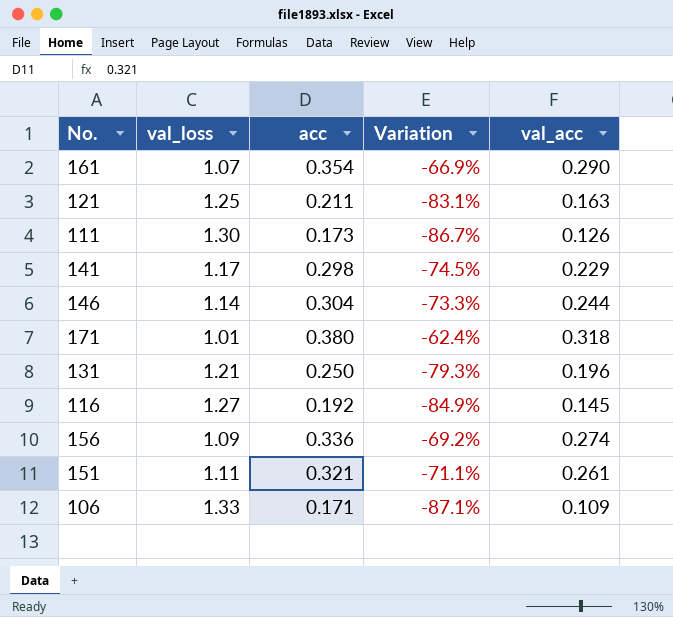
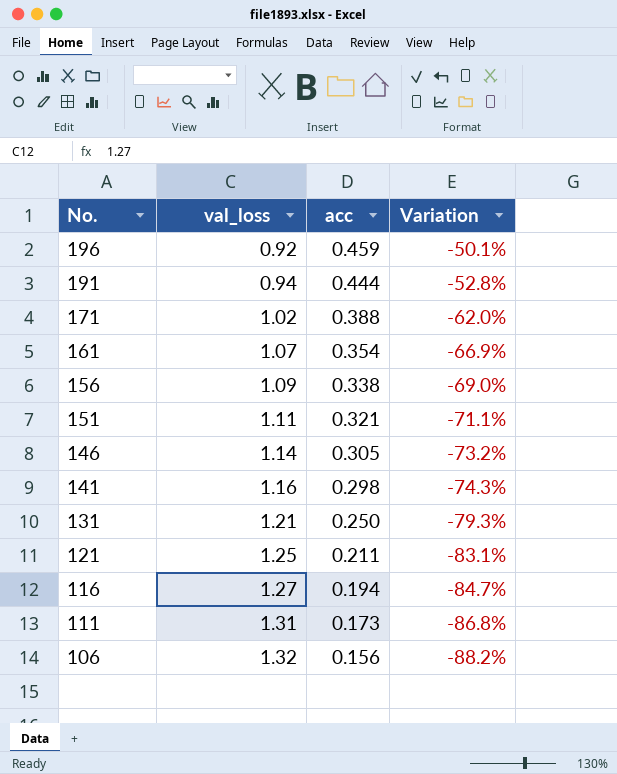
row order: none -> No. descending
column val_acc | position: 5 -> none
row 196: none -> 0.92 | 0.459 | -50.1%
row 191: none -> 0.94 | 0.444 | -52.8%
171 | val_loss: 1.01 -> 1.02
171 | acc: 0.380 -> 0.388
171 | Variation: -62.4% -> -62.0%
156 | acc: 0.336 -> 0.338
156 | Variation: -69.2% -> -69.0%
146 | acc: 0.304 -> 0.305
146 | Variation: -73.3% -> -73.2%
141 | val_loss: 1.17 -> 1.16
141 | Variation: -74.5% -> -74.3%
116 | acc: 0.192 -> 0.194
116 | Variation: -84.9% -> -84.7%
111 | val_loss: 1.30 -> 1.31
111 | Variation: -86.7% -> -86.8%
106 | val_loss: 1.33 -> 1.32
106 | acc: 0.171 -> 0.156
106 | Variation: -87.1% -> -88.2%

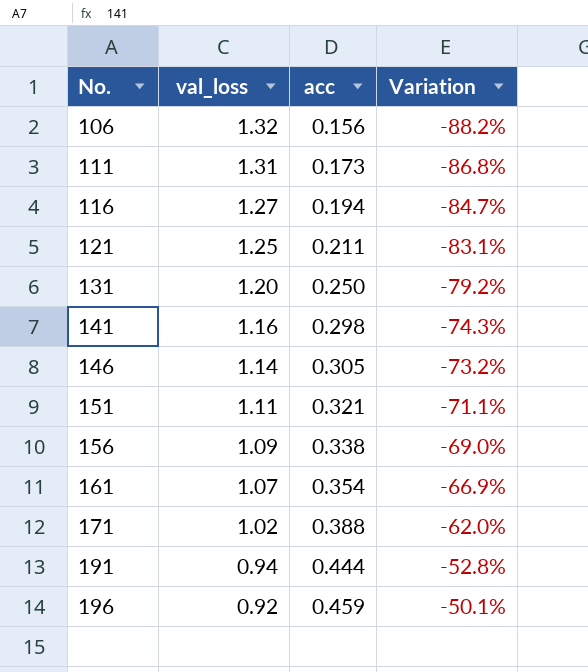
row order: No. descending -> No. ascending
131 | val_loss: 1.21 -> 1.20
131 | Variation: -79.3% -> -79.2%

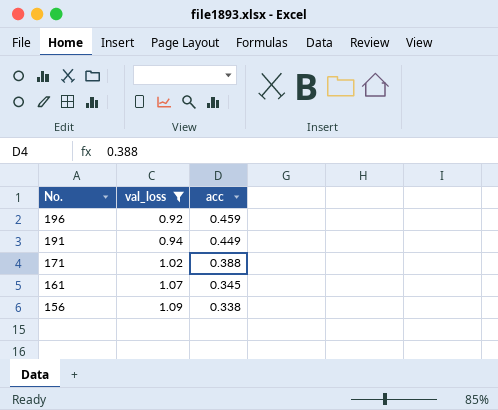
filter: none -> val_loss <= 1.09
row order: No. ascending -> No. descending
column Variation | formula: ([acc] - [val_loss]) / [val_loss] -> none
191 | acc: 0.444 -> 0.449
161 | acc: 0.354 -> 0.345

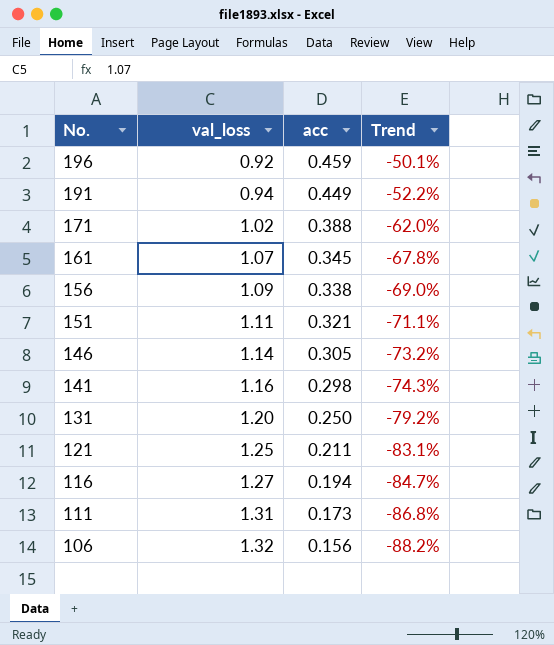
filter: val_loss <= 1.09 -> none
column Trend | formula: none -> ([acc] - [val_loss]) / [val_loss]

